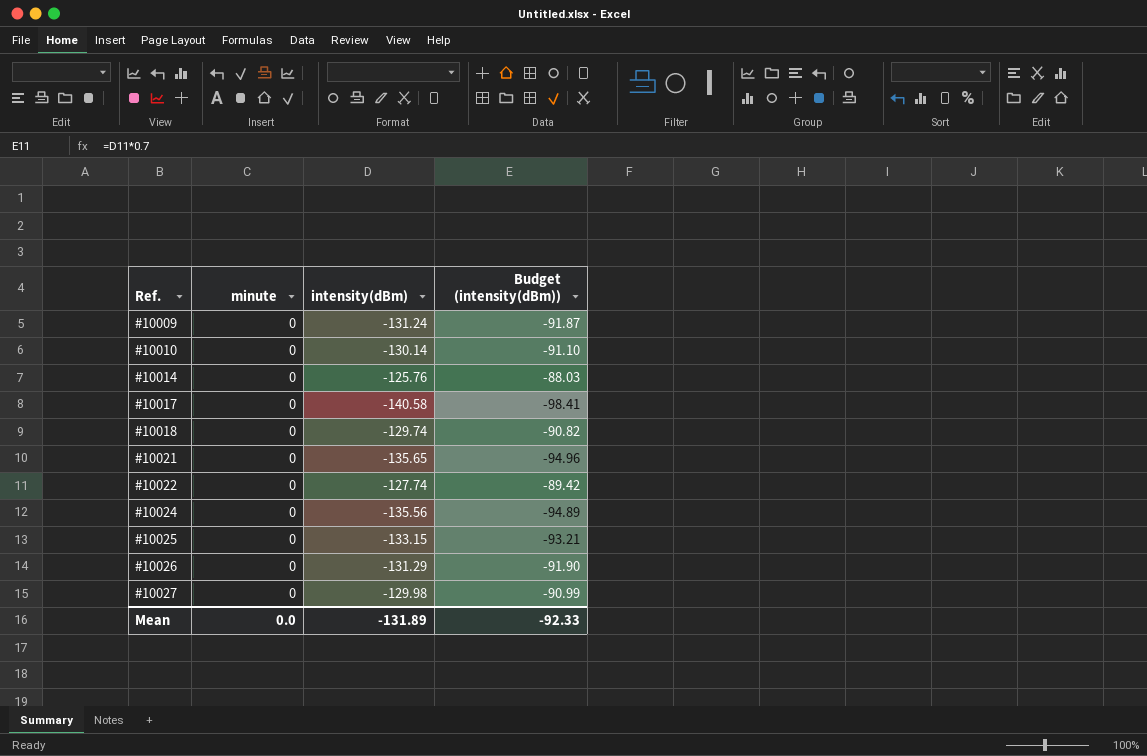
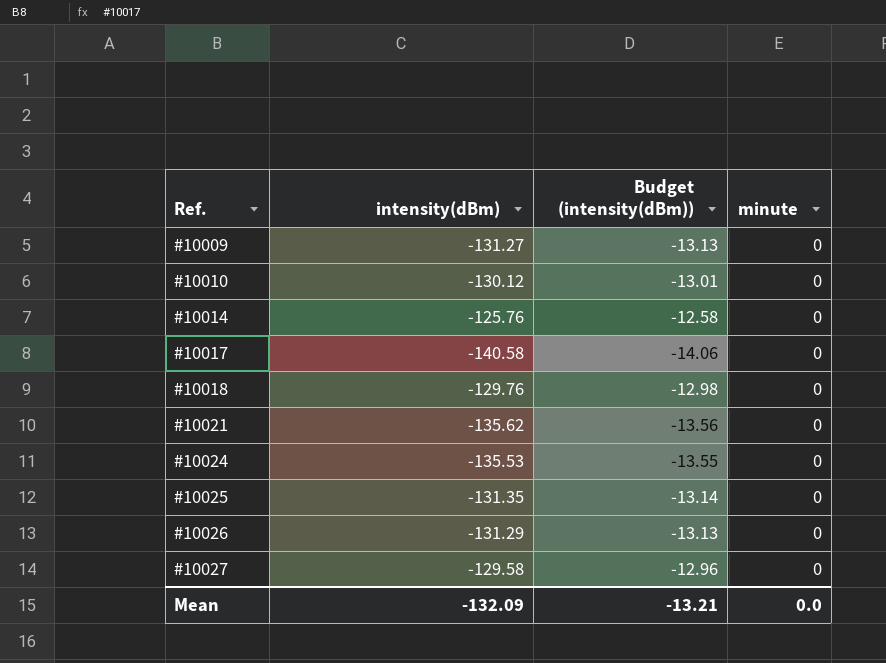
column Budget (intensity(dBm)) | formula: [intensity(dBm)] * 0.7 -> [intensity(dBm)] * 0.1
column minute | position: 2 -> 4
row #10022: 0 | -127.74 | -89.42 -> none
#10009 | intensity(dBm): -131.24 -> -131.27
#10010 | intensity(dBm): -130.14 -> -130.12
#10018 | intensity(dBm): -129.74 -> -129.76
#10021 | intensity(dBm): -135.65 -> -135.62
#10024 | intensity(dBm): -135.56 -> -135.53
#10025 | intensity(dBm): -133.15 -> -131.35
#10027 | intensity(dBm): -129.98 -> -129.58
Mean | intensity(dBm): -131.89 -> -132.09
Mean | Budget (intensity(dBm)): -92.33 -> -13.21

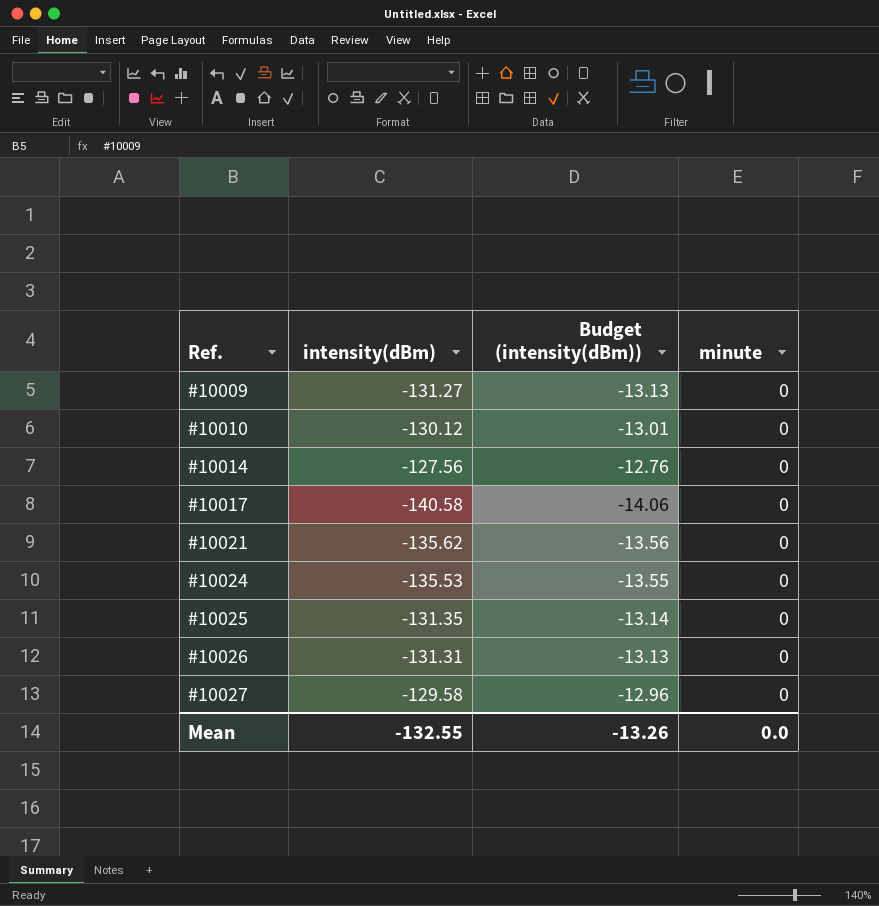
row #10018: -129.76 | -12.98 | 0 -> none
#10014 | intensity(dBm): -125.76 -> -127.56
#10014 | Budget (intensity(dBm)): -12.58 -> -12.76
#10026 | intensity(dBm): -131.29 -> -131.31
Mean | intensity(dBm): -132.09 -> -132.55
Mean | Budget (intensity(dBm)): -13.21 -> -13.26

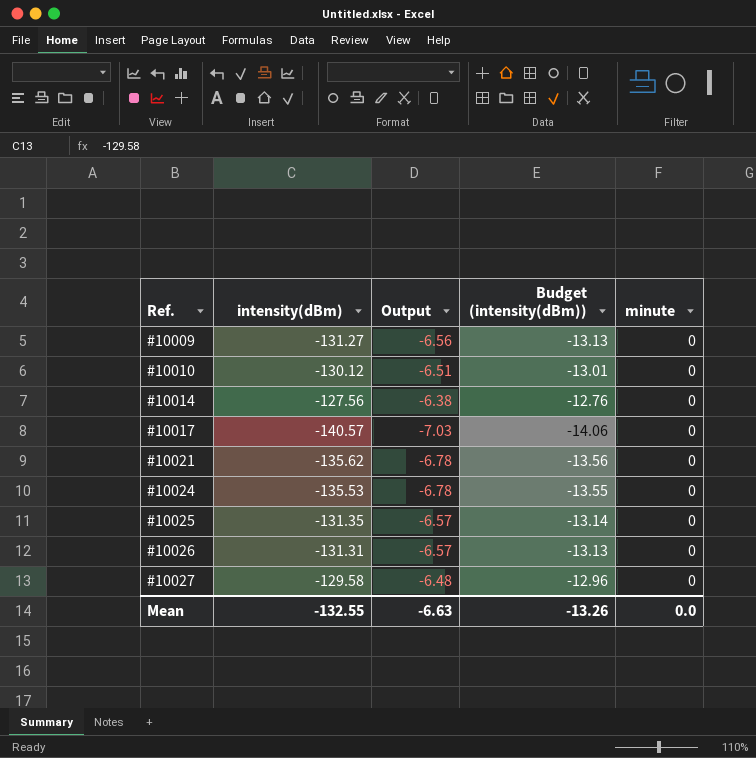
column Output | formula: none -> [intensity(dBm)] * 0.05
#10017 | intensity(dBm): -140.58 -> -140.57

